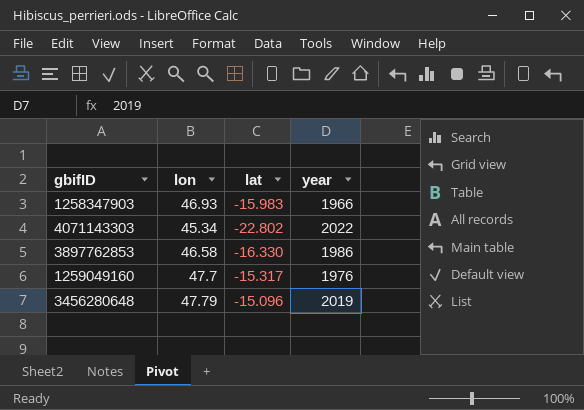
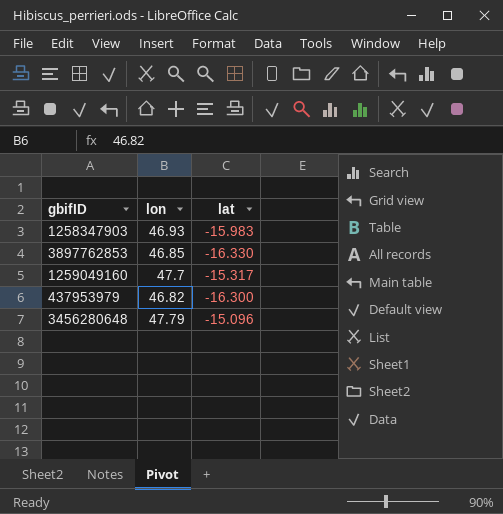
column year | position: 4 -> none
row 4071143303: 45.34 | -22.802 | 2022 -> none
3897762853 | lon: 46.58 -> 46.85
row 437953979: none -> 46.82 | -16.300

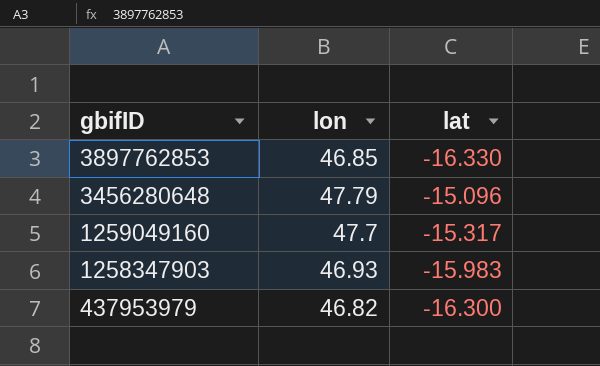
row order: none -> gbifID descending

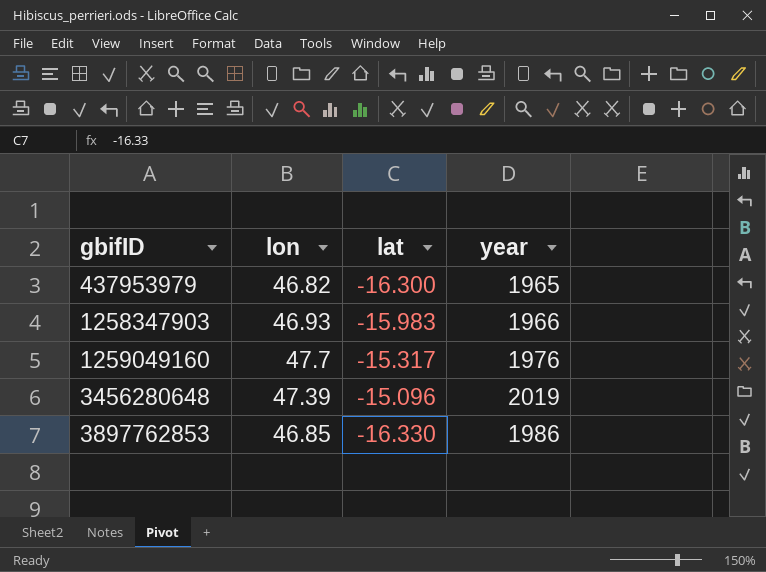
row order: gbifID descending -> gbifID ascending
column year | position: none -> 4
3456280648 | lon: 47.79 -> 47.39

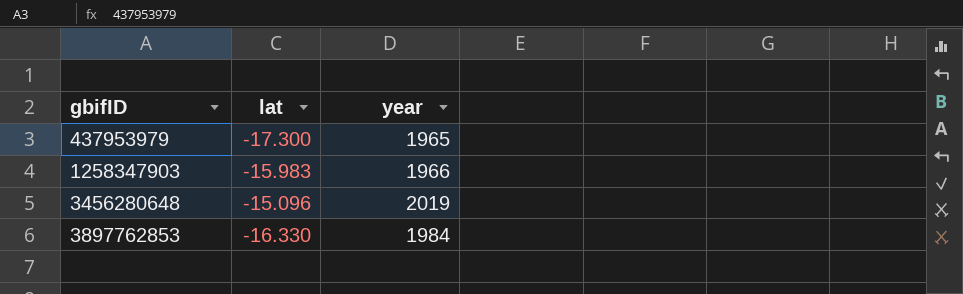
column lon | position: 2 -> none
row 1259049160: 47.7 | -15.317 | 1976 -> none
437953979 | lat: -16.300 -> -17.300
3897762853 | year: 1986 -> 1984

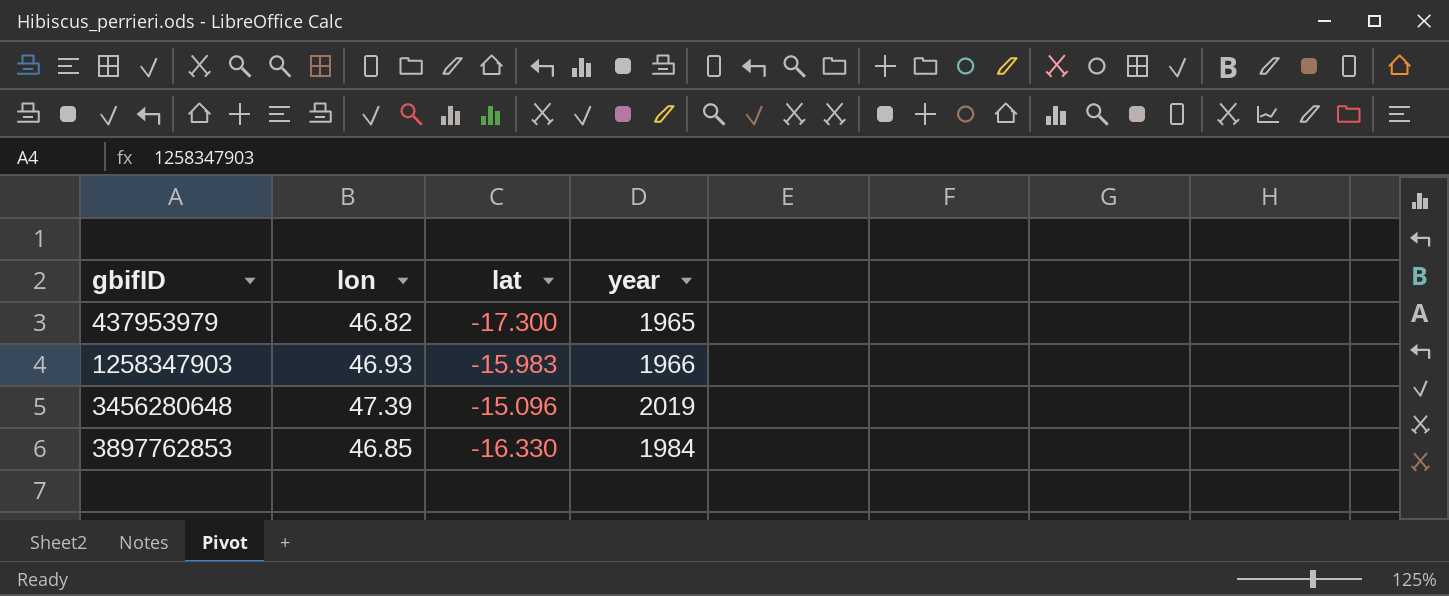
column lon | position: none -> 2

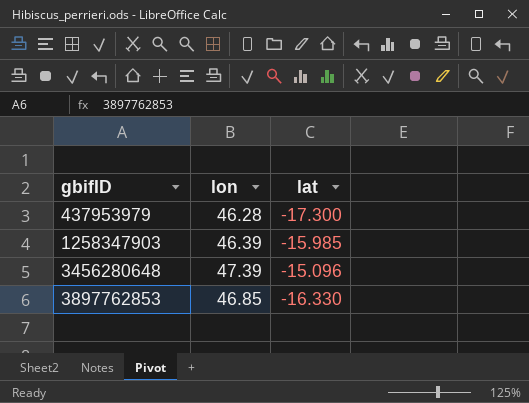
column year | position: 4 -> none
437953979 | lon: 46.82 -> 46.28
1258347903 | lon: 46.93 -> 46.39
1258347903 | lat: -15.983 -> -15.985

